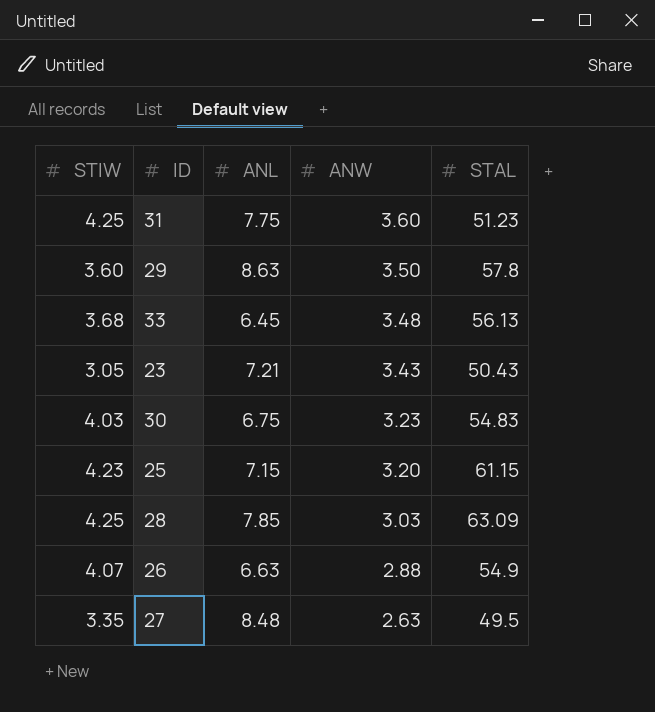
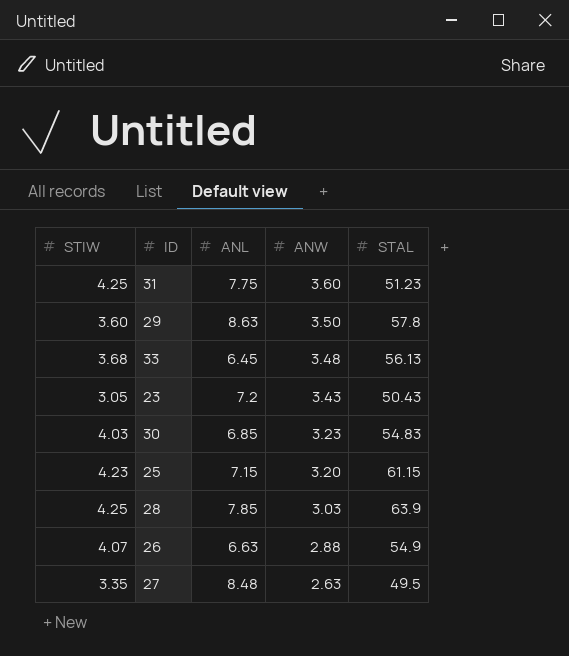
23 | ANL: 7.21 -> 7.2
30 | ANL: 6.75 -> 6.85
28 | STAL: 63.09 -> 63.9

